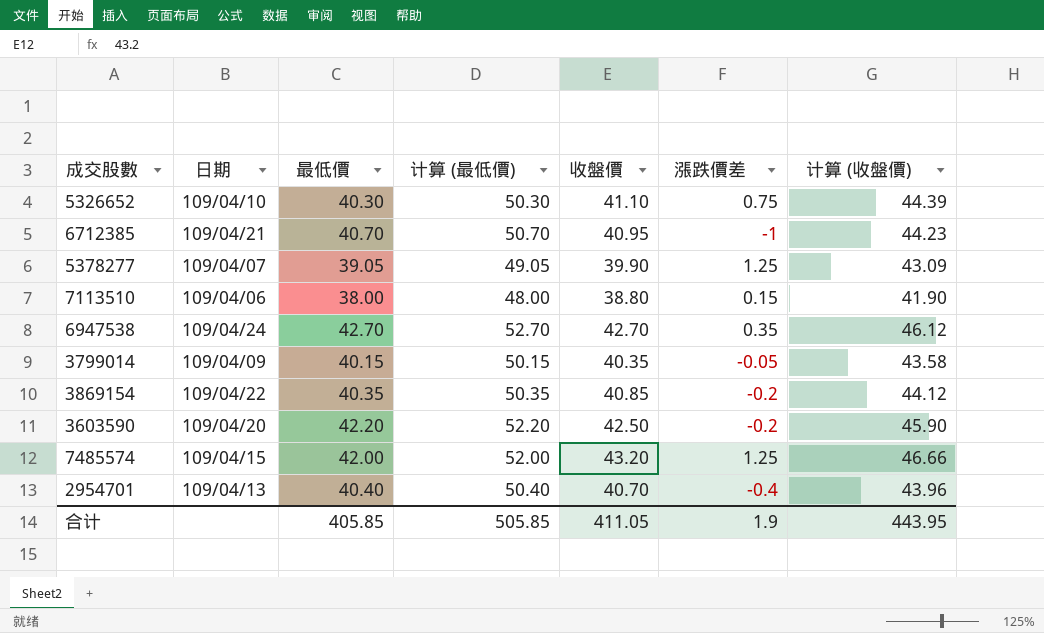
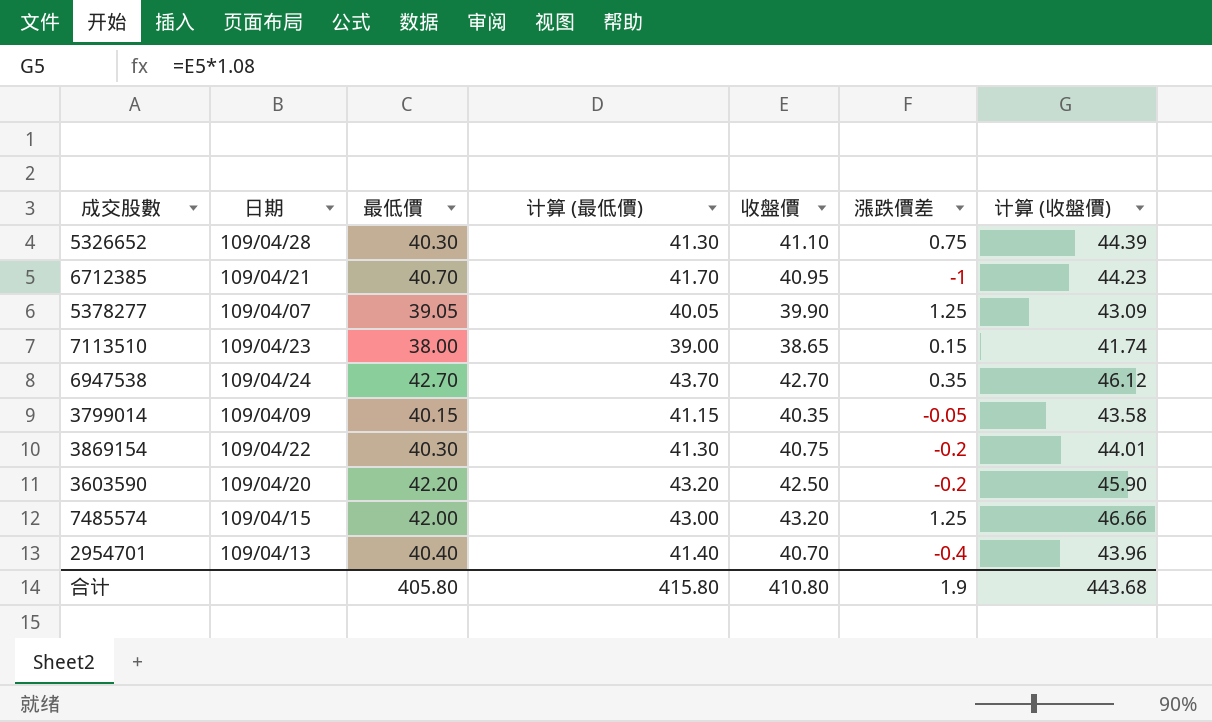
column 计算 (最低價) | formula: [最低價] + 10 -> [最低價] + 1
5326652 | 日期: 109/04/10 -> 109/04/28
7113510 | 日期: 109/04/06 -> 109/04/23
7113510 | 收盤價: 38.80 -> 38.65
7113510 | 计算 (收盤價): 41.90 -> 41.74
3869154 | 最低價: 40.35 -> 40.30
3869154 | 收盤價: 40.85 -> 40.75
3869154 | 计算 (收盤價): 44.12 -> 44.01
合计 | 最低價: 405.85 -> 405.80
合计 | 计算 (最低價): 505.85 -> 415.80
合计 | 收盤價: 411.05 -> 410.80
合计 | 计算 (收盤價): 443.95 -> 443.68

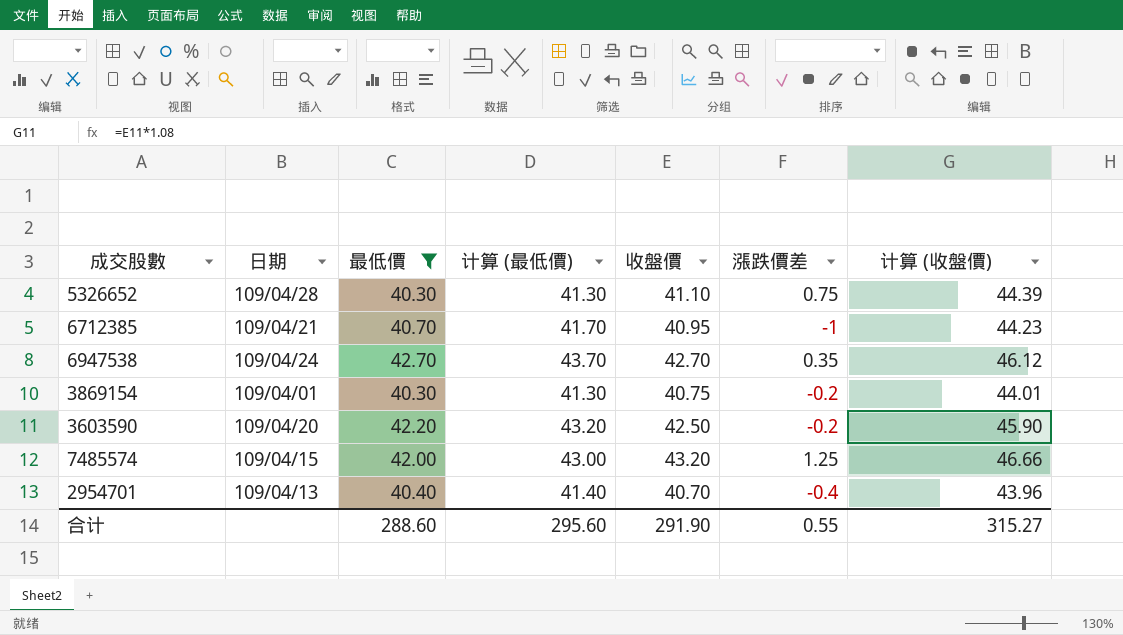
filter: none -> 最低價 >= 40.30
3869154 | 日期: 109/04/22 -> 109/04/01
合计 | 最低價: 405.80 -> 288.60
合计 | 计算 (最低價): 415.80 -> 295.60
合计 | 收盤價: 410.80 -> 291.90
合计 | 漲跌價差: 1.9 -> 0.55
合计 | 计算 (收盤價): 443.68 -> 315.27

